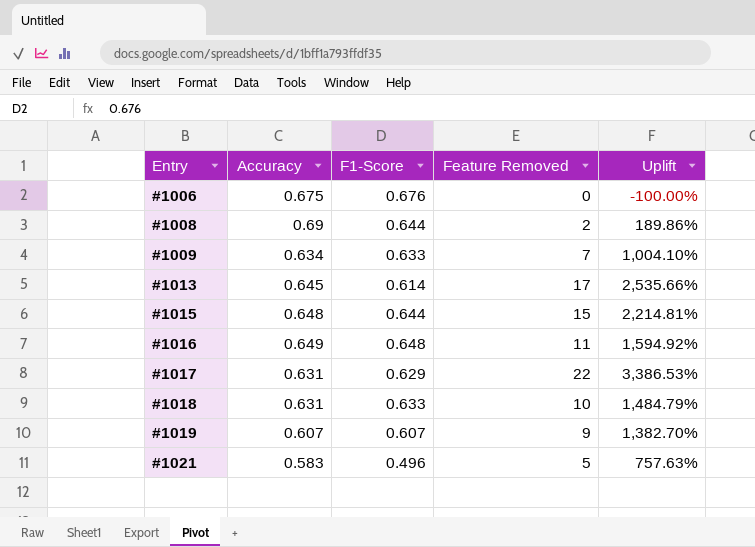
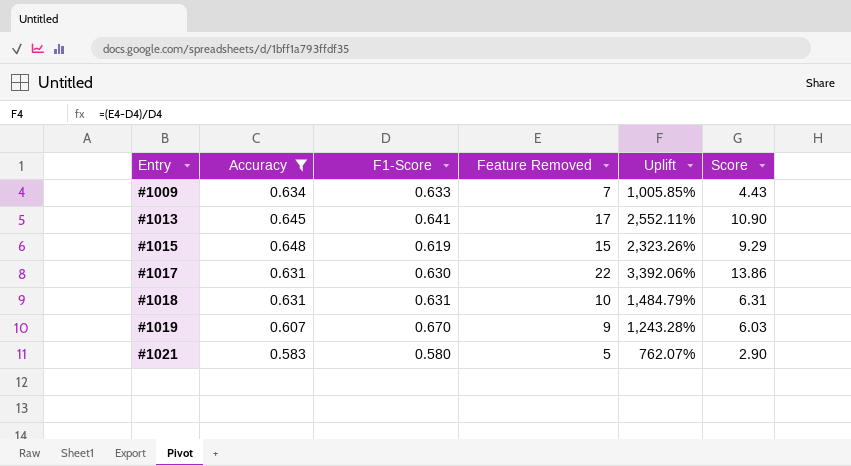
filter: none -> Accuracy <= 0.648
column Uplift | formula: ([Feature Removed] - [Accuracy]) / [Accuracy] -> ([Feature Removed] - [F1-Score]) / [F1-Score]
column Score | formula: none -> [F1-Score] * [Feature Removed]
#1013 | F1-Score: 0.614 -> 0.641
#1015 | F1-Score: 0.644 -> 0.619
#1017 | F1-Score: 0.629 -> 0.630
#1018 | F1-Score: 0.633 -> 0.631
#1019 | F1-Score: 0.607 -> 0.670
#1021 | F1-Score: 0.496 -> 0.580

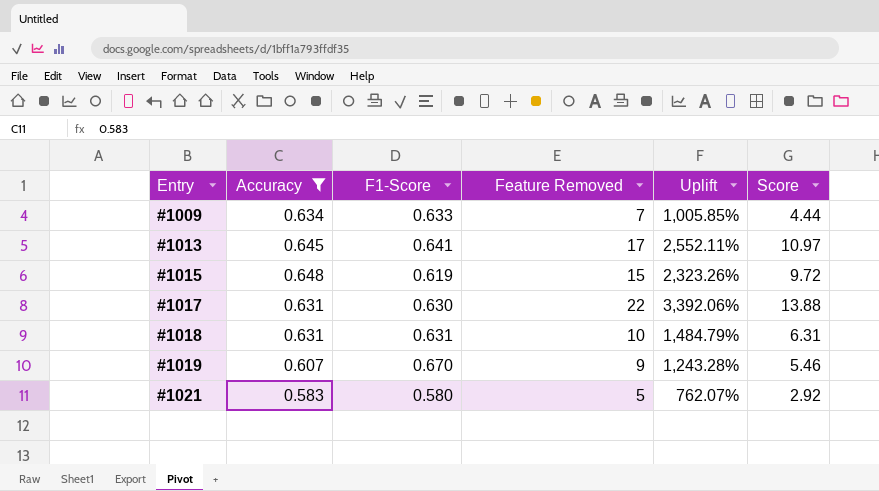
column Score | formula: [F1-Score] * [Feature Removed] -> [Accuracy] * [Feature Removed]

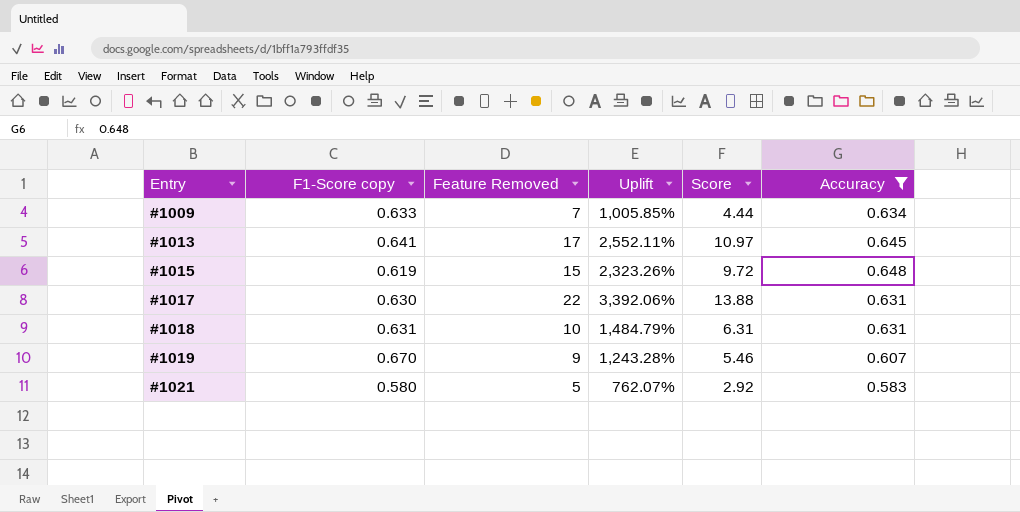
column name: F1-Score -> F1-Score copy
column Accuracy | position: 2 -> 6

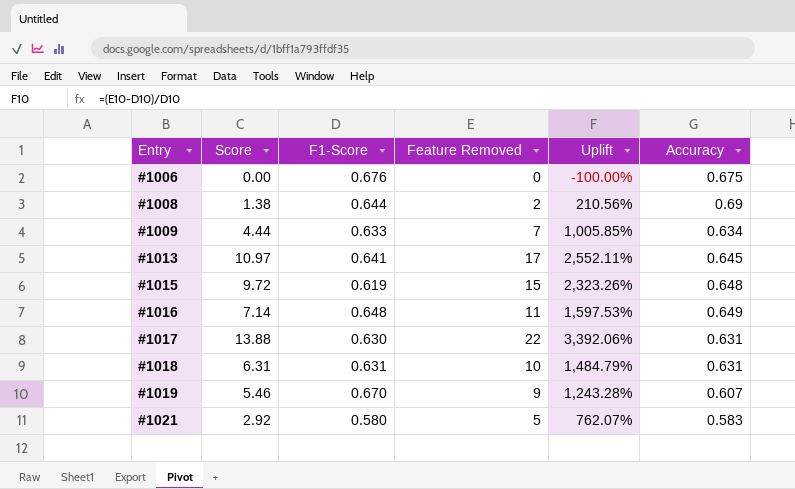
filter: Accuracy <= 0.648 -> none
column Score | position: 5 -> 2
column name: F1-Score copy -> F1-Score

